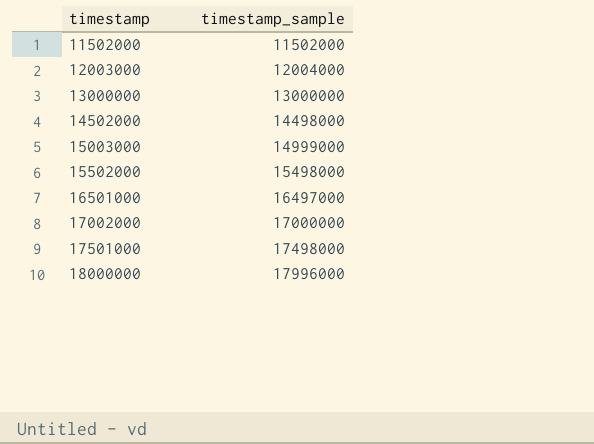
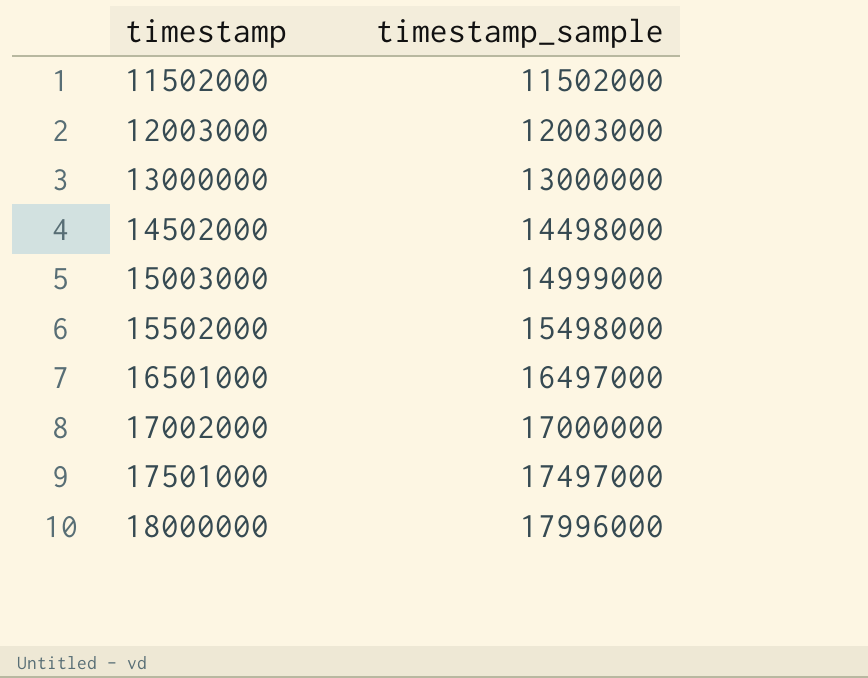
12003000 | timestamp_sample: 12004000 -> 12003000
17501000 | timestamp_sample: 17498000 -> 17497000

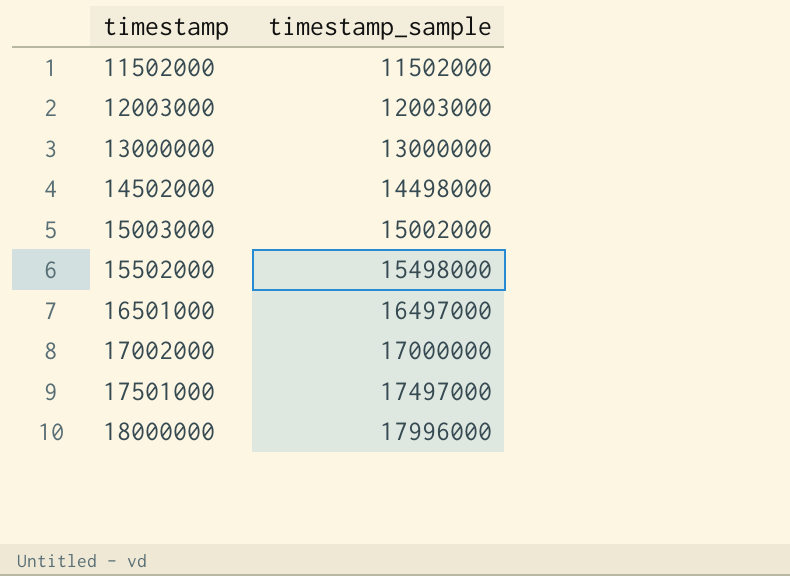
15003000 | timestamp_sample: 14999000 -> 15002000

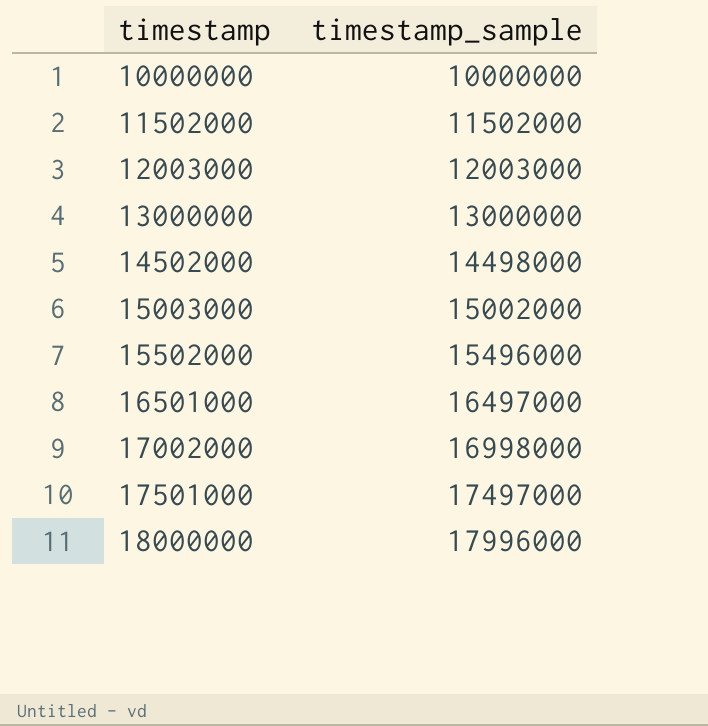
row 10000000: none -> 10000000
15502000 | timestamp_sample: 15498000 -> 15496000
17002000 | timestamp_sample: 17000000 -> 16998000

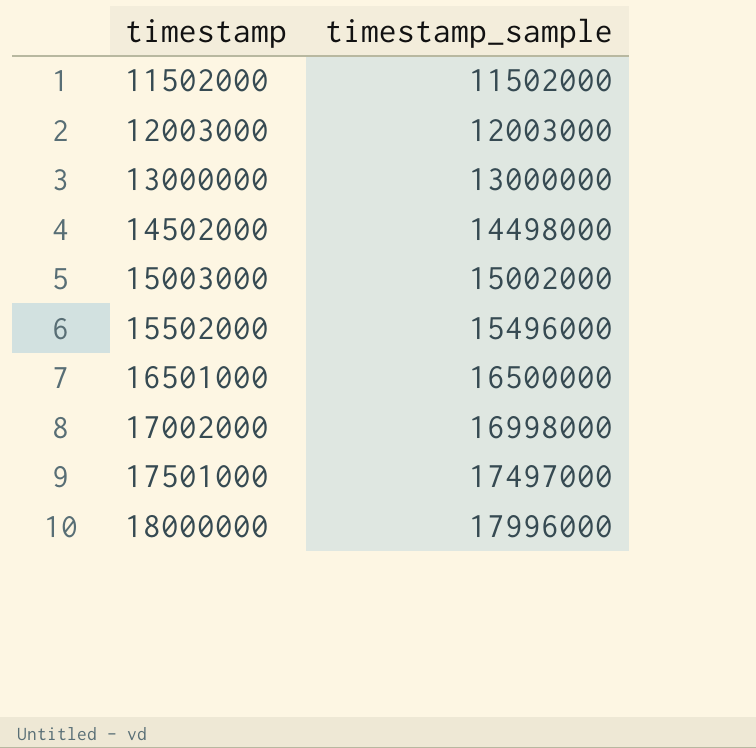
row 10000000: 10000000 -> none
16501000 | timestamp_sample: 16497000 -> 16500000

